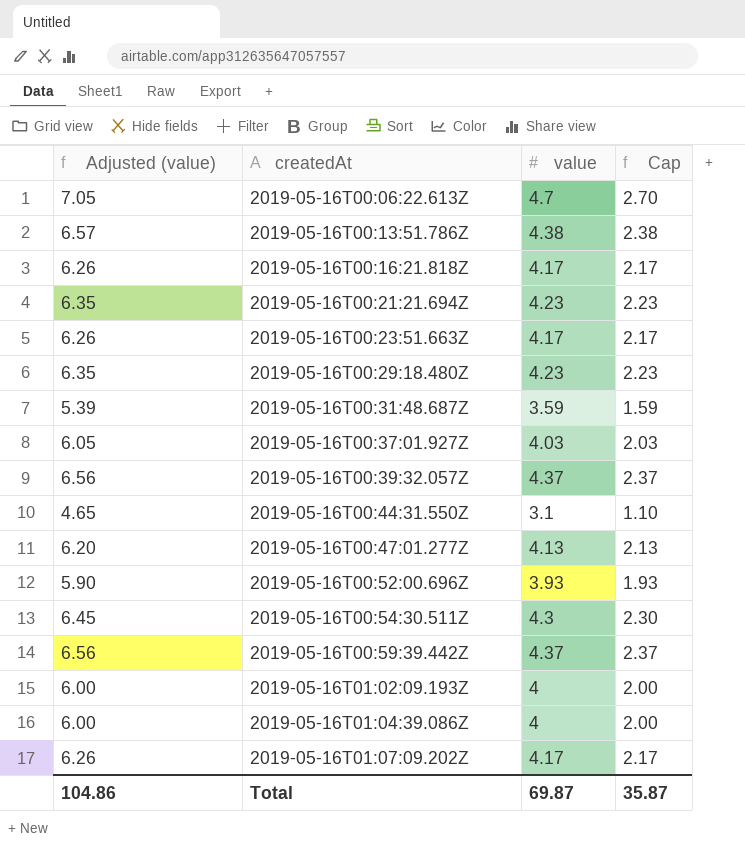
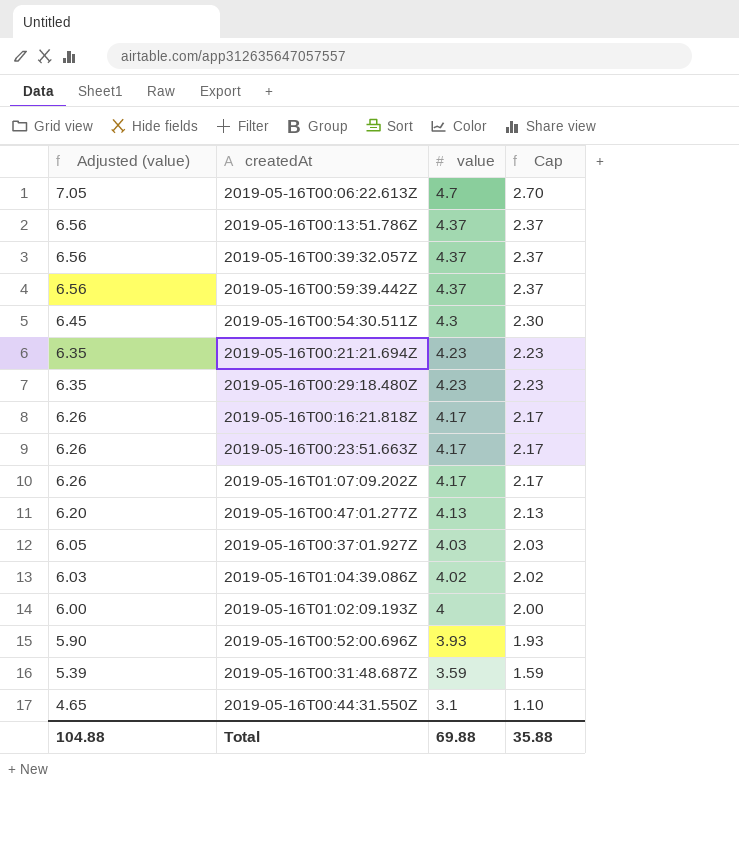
row order: createdAt ascending -> Adjusted (value) descending
2019-05-16T00:13:51.786Z | Adjusted (value): 6.57 -> 6.56
2019-05-16T00:13:51.786Z | value: 4.38 -> 4.37
2019-05-16T00:13:51.786Z | Cap: 2.38 -> 2.37
2019-05-16T01:04:39.086Z | Adjusted (value): 6.00 -> 6.03
2019-05-16T01:04:39.086Z | value: 4 -> 4.02
2019-05-16T01:04:39.086Z | Cap: 2.00 -> 2.02
Total | Adjusted (value): 104.86 -> 104.88
Total | value: 69.87 -> 69.88
Total | Cap: 35.87 -> 35.88

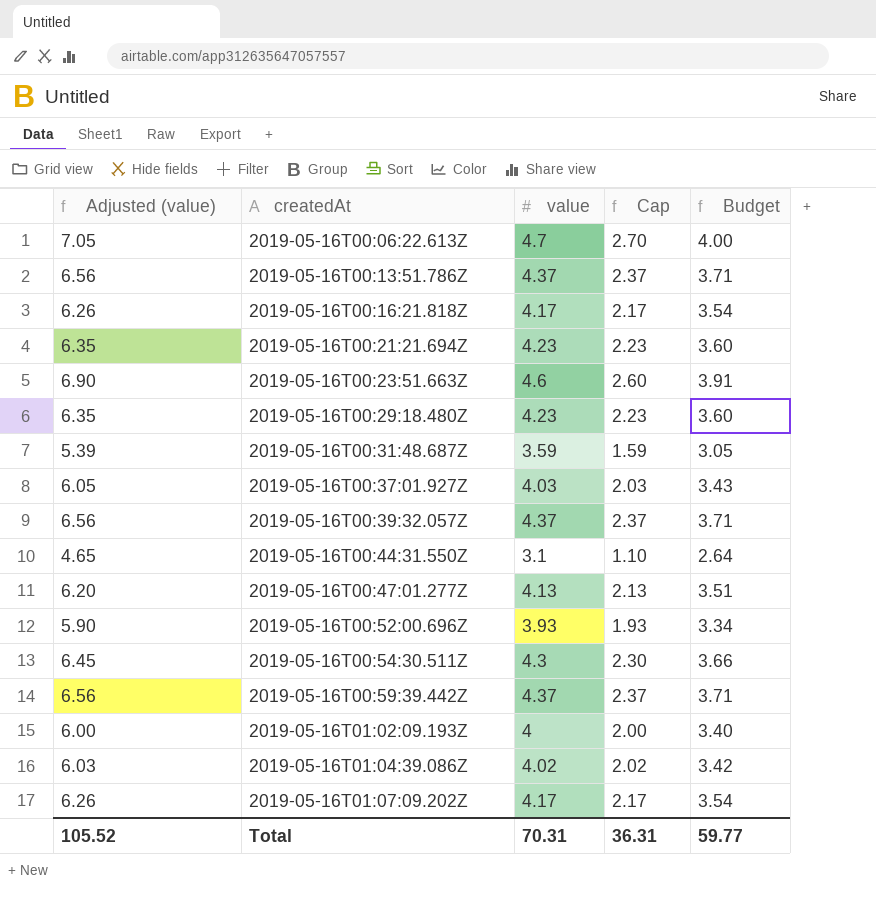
row order: Adjusted (value) descending -> createdAt ascending
column Budget | formula: none -> [value] * 0.85
2019-05-16T00:23:51.663Z | Adjusted (value): 6.26 -> 6.90
2019-05-16T00:23:51.663Z | value: 4.17 -> 4.6
2019-05-16T00:23:51.663Z | Cap: 2.17 -> 2.60
Total | Adjusted (value): 104.88 -> 105.52
Total | value: 69.88 -> 70.31
Total | Cap: 35.88 -> 36.31

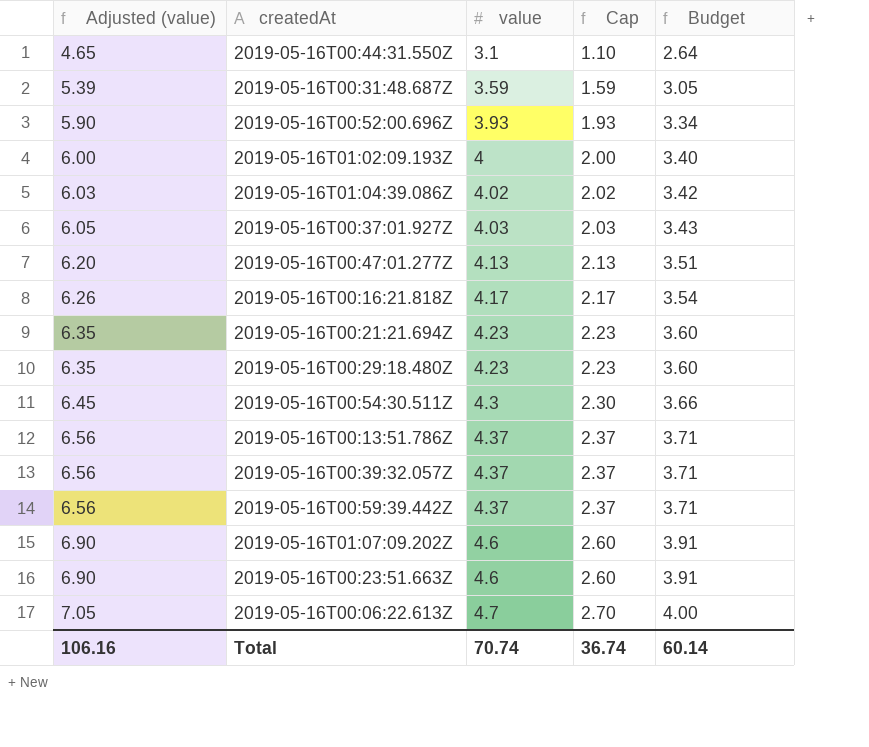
row order: createdAt ascending -> Adjusted (value) ascending
2019-05-16T01:07:09.202Z | Adjusted (value): 6.26 -> 6.90
2019-05-16T01:07:09.202Z | value: 4.17 -> 4.6
2019-05-16T01:07:09.202Z | Cap: 2.17 -> 2.60
2019-05-16T01:07:09.202Z | Budget: 3.54 -> 3.91
Total | Adjusted (value): 105.52 -> 106.16
Total | value: 70.31 -> 70.74
Total | Cap: 36.31 -> 36.74
Total | Budget: 59.77 -> 60.14

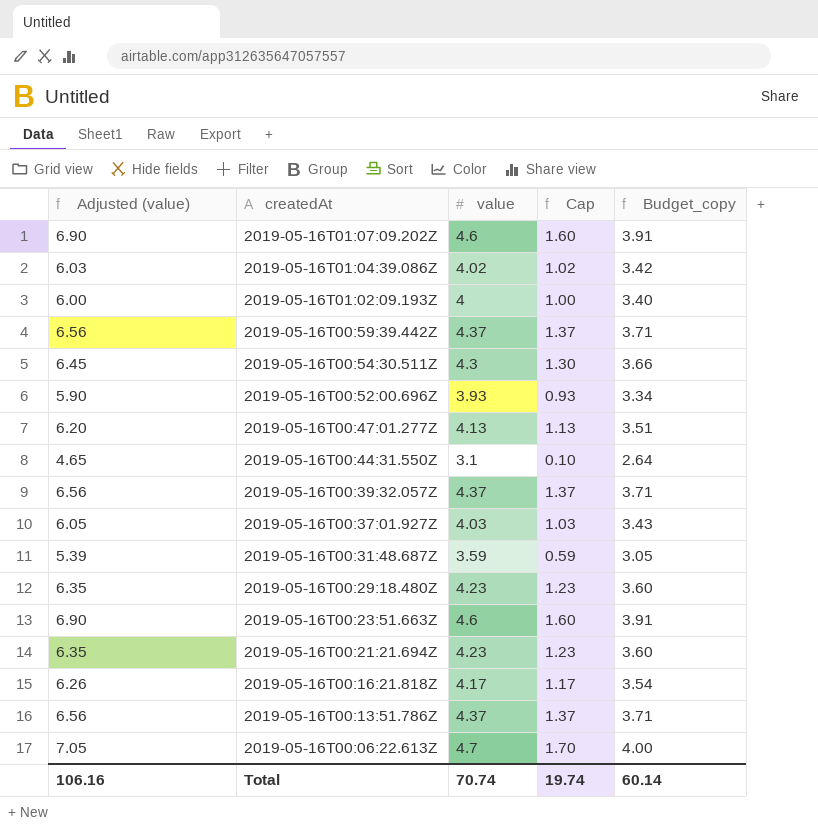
row order: Adjusted (value) ascending -> createdAt descending
column Cap | formula: [value] - 2 -> [value] - 3
column name: Budget -> Budget_copy
Total | Cap: 36.74 -> 19.74

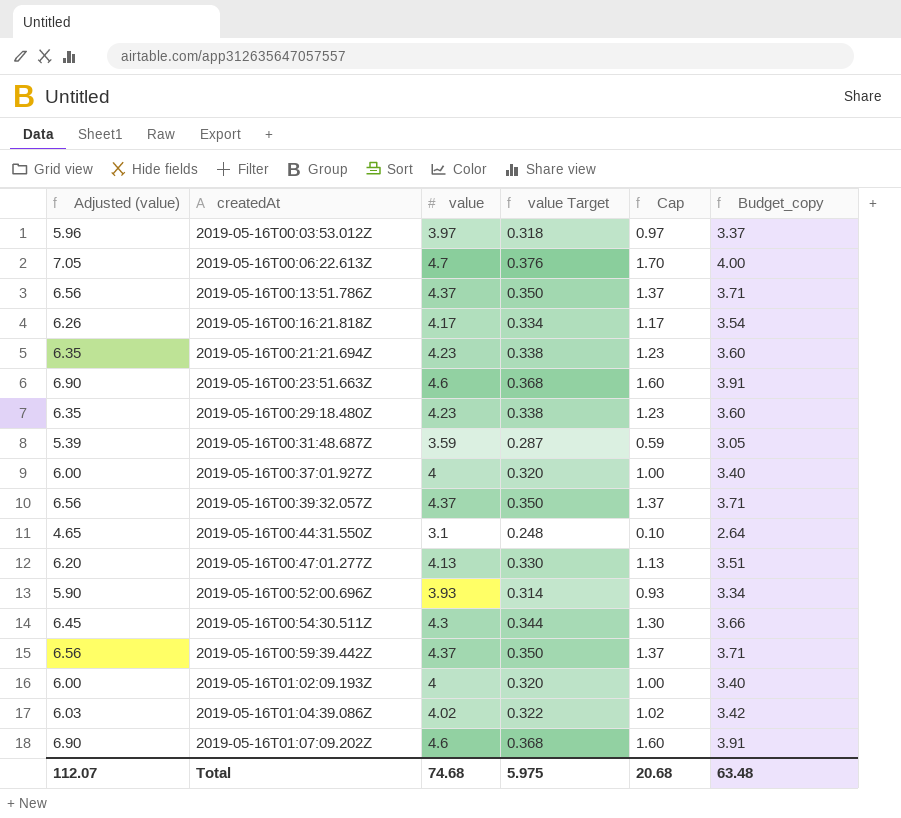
row order: createdAt descending -> createdAt ascending
column value Target | formula: none -> [value] * 0.08
row 2019-05-16T00:03:53.012Z: none -> 5.96 | 3.97 | 0.318 | 0.97 | 3.37
2019-05-16T00:37:01.927Z | Adjusted (value): 6.05 -> 6.00
2019-05-16T00:37:01.927Z | value: 4.03 -> 4
2019-05-16T00:37:01.927Z | Cap: 1.03 -> 1.00
2019-05-16T00:37:01.927Z | Budget_copy: 3.43 -> 3.40
Total | Adjusted (value): 106.16 -> 112.07
Total | value: 70.74 -> 74.68
Total | Cap: 19.74 -> 20.68
Total | Budget_copy: 60.14 -> 63.48

